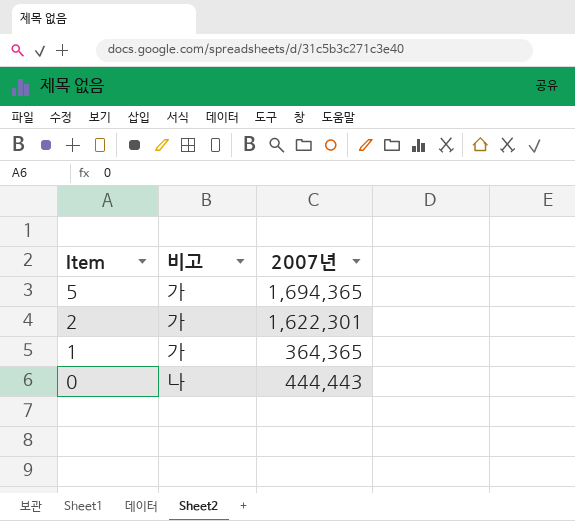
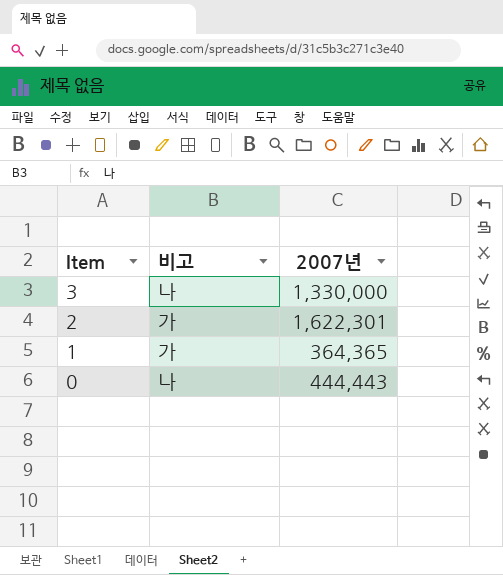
row 5: 가 | 1,694,365 -> none
row 3: none -> 나 | 1,330,000

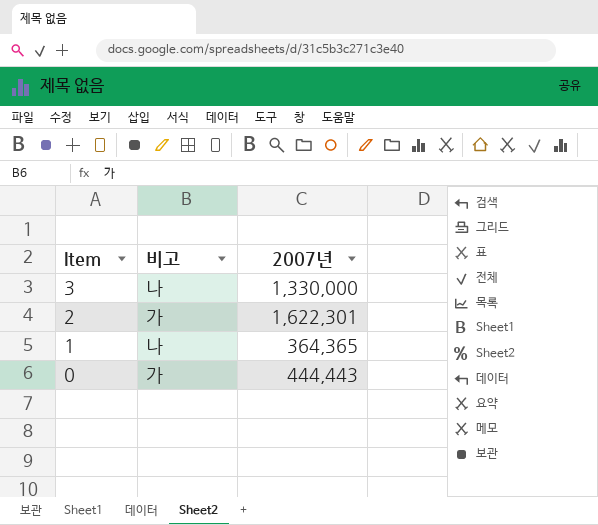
1 | 비고: 가 -> 나
0 | 비고: 나 -> 가

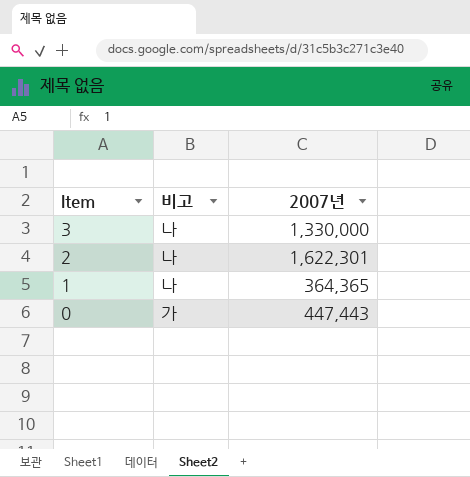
2 | 비고: 가 -> 나
0 | 2007년: 444,443 -> 447,443

